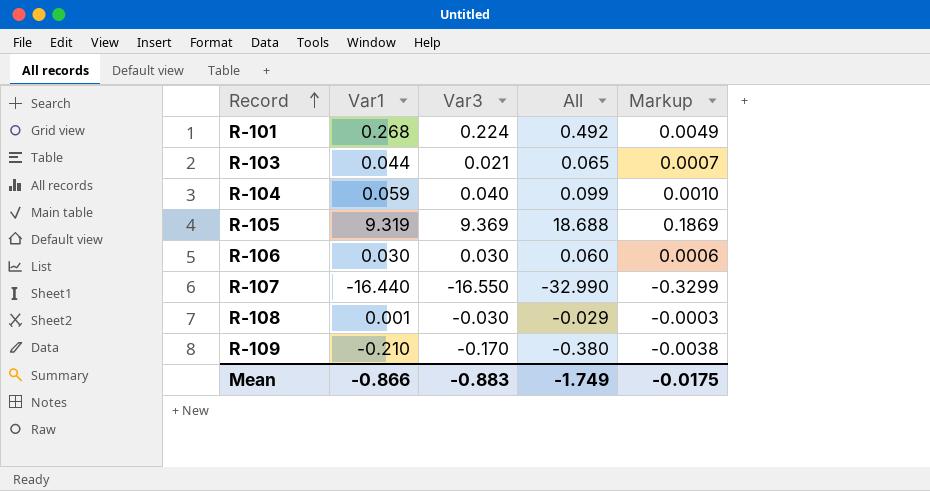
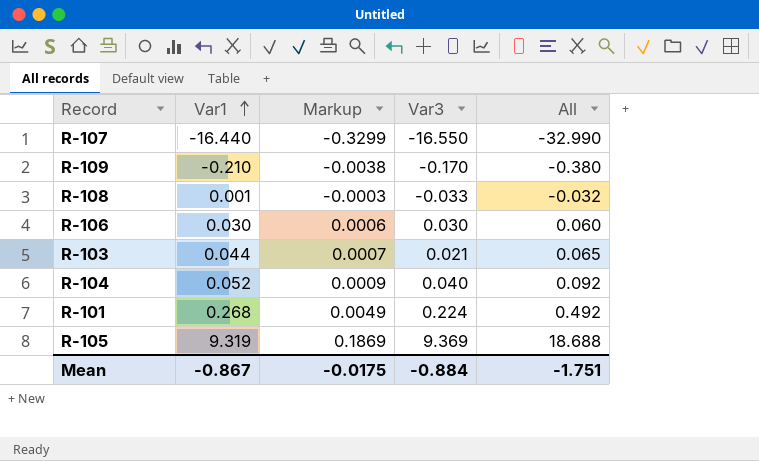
row order: Record ascending -> Var1 ascending
column Markup | position: 5 -> 3
R-108 | Var3: -0.030 -> -0.033
R-108 | All: -0.029 -> -0.032
R-104 | Var1: 0.059 -> 0.052
R-104 | Markup: 0.0010 -> 0.0009
R-104 | All: 0.099 -> 0.092
Mean | Var1: -0.866 -> -0.867
Mean | Var3: -0.883 -> -0.884
Mean | All: -1.749 -> -1.751

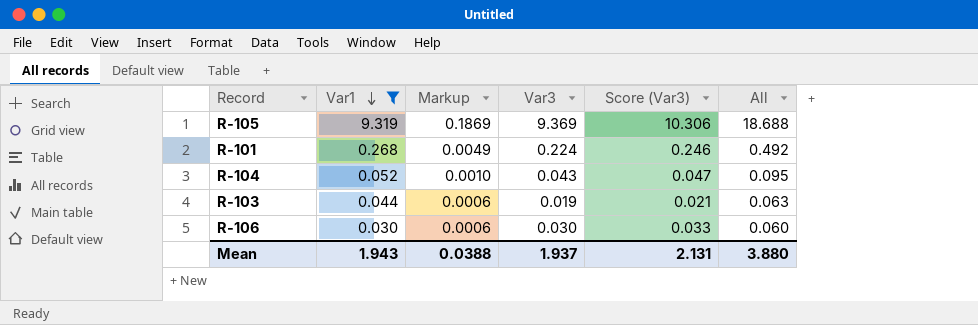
filter: none -> Var1 >= 0.030
row order: Var1 ascending -> Var1 descending
column Score (Var3) | formula: none -> [Var3] * 1.1
R-104 | Markup: 0.0009 -> 0.0010
R-104 | Var3: 0.040 -> 0.043
R-104 | All: 0.092 -> 0.095
R-103 | Markup: 0.0007 -> 0.0006
R-103 | Var3: 0.021 -> 0.019
R-103 | All: 0.065 -> 0.063
Mean | Var1: -0.867 -> 1.943
Mean | Markup: -0.0175 -> 0.0388
Mean | Var3: -0.884 -> 1.937
Mean | All: -1.751 -> 3.880

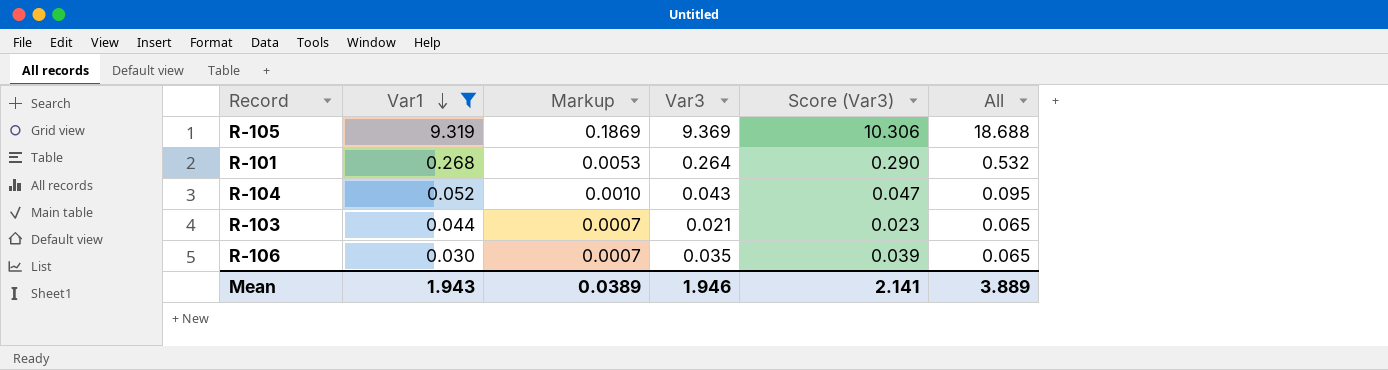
R-101 | Markup: 0.0049 -> 0.0053
R-101 | Var3: 0.224 -> 0.264
R-101 | Score (Var3): 0.246 -> 0.290
R-101 | All: 0.492 -> 0.532
R-103 | Markup: 0.0006 -> 0.0007
R-103 | Var3: 0.019 -> 0.021
R-103 | Score (Var3): 0.021 -> 0.023
R-103 | All: 0.063 -> 0.065
R-106 | Markup: 0.0006 -> 0.0007
R-106 | Var3: 0.030 -> 0.035
R-106 | Score (Var3): 0.033 -> 0.039
R-106 | All: 0.060 -> 0.065
Mean | Markup: 0.0388 -> 0.0389
Mean | Var3: 1.937 -> 1.946
Mean | Score (Var3): 2.131 -> 2.141
Mean | All: 3.880 -> 3.889

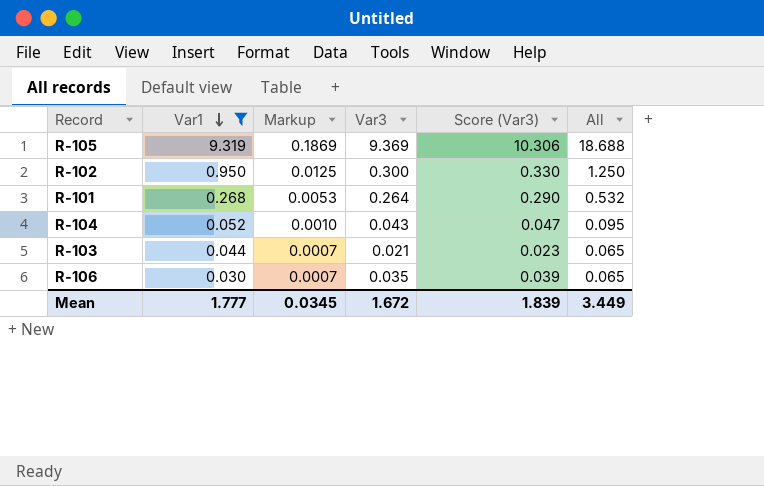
row R-102: none -> 0.950 | 0.0125 | 0.300 | 0.330 | 1.250
Mean | Var1: 1.943 -> 1.777
Mean | Markup: 0.0389 -> 0.0345
Mean | Var3: 1.946 -> 1.672
Mean | Score (Var3): 2.141 -> 1.839
Mean | All: 3.889 -> 3.449

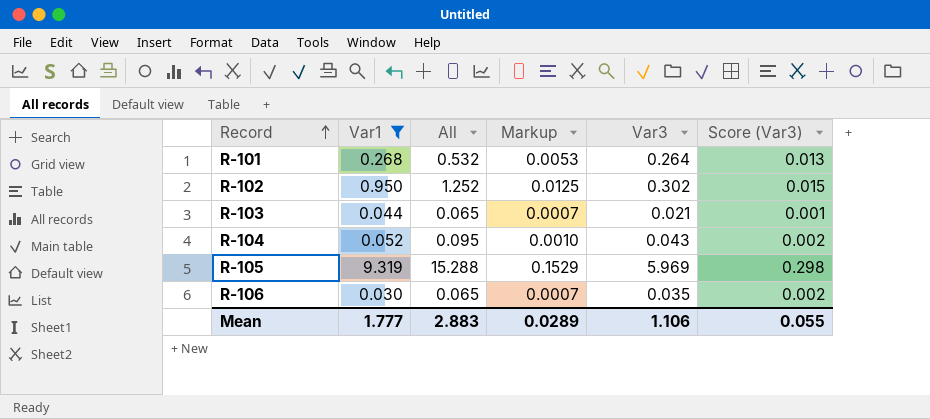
row order: Var1 descending -> Record ascending
column All | position: 6 -> 3
column Score (Var3) | formula: [Var3] * 1.1 -> [Var3] * 0.05
R-102 | All: 1.250 -> 1.252
R-102 | Var3: 0.300 -> 0.302
R-105 | All: 18.688 -> 15.288
R-105 | Markup: 0.1869 -> 0.1529
R-105 | Var3: 9.369 -> 5.969
Mean | All: 3.449 -> 2.883
Mean | Markup: 0.0345 -> 0.0289
Mean | Var3: 1.672 -> 1.106
Mean | Score (Var3): 1.839 -> 0.055

